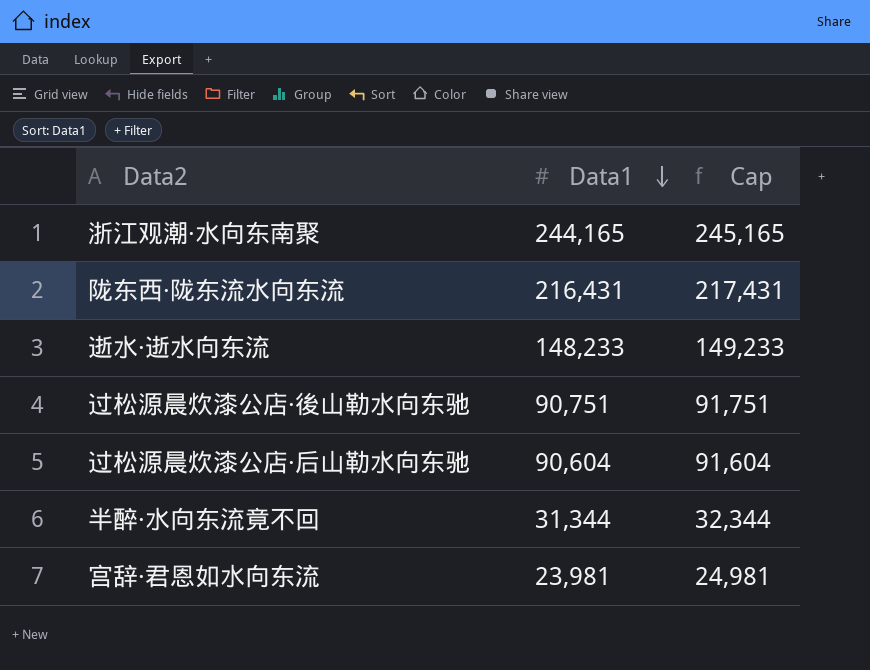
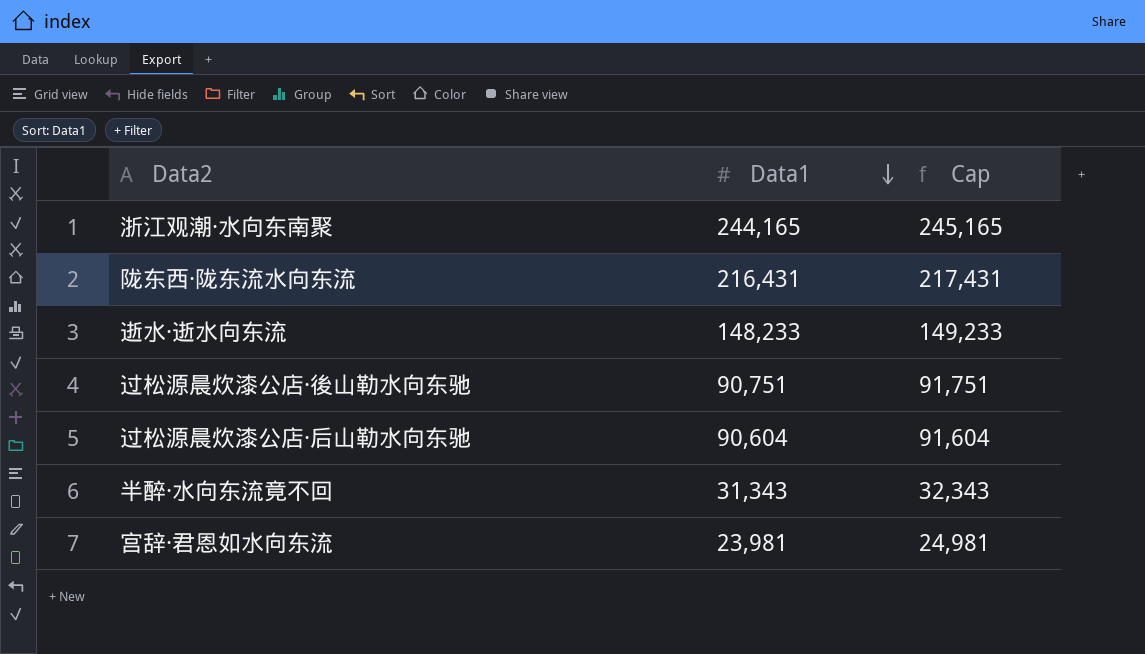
半醉·水向东流竟不回 | Data1: 31,344 -> 31,343
半醉·水向东流竟不回 | Cap: 32,344 -> 32,343

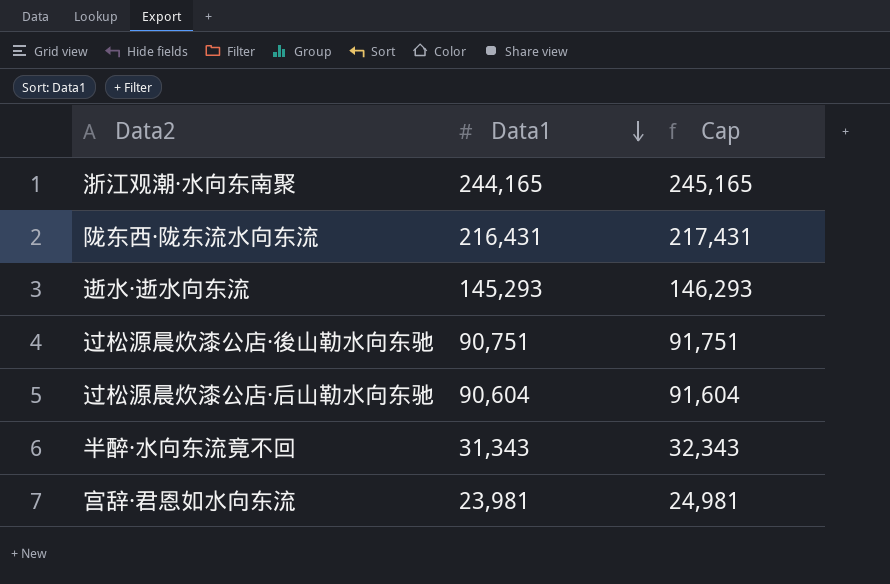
逝水·逝水向东流 | Data1: 148,233 -> 145,293
逝水·逝水向东流 | Cap: 149,233 -> 146,293

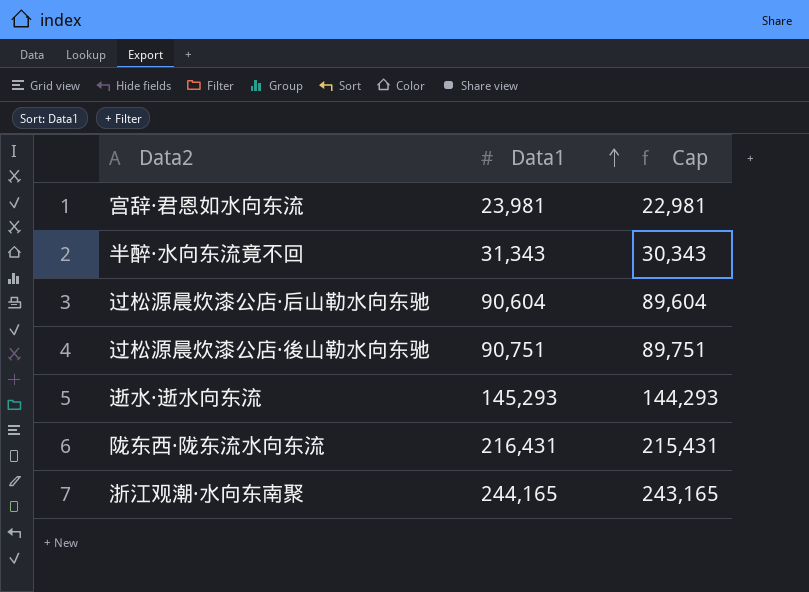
row order: Data1 descending -> Data1 ascending
column Cap | formula: [Data1] + 1000 -> [Data1] - 1000

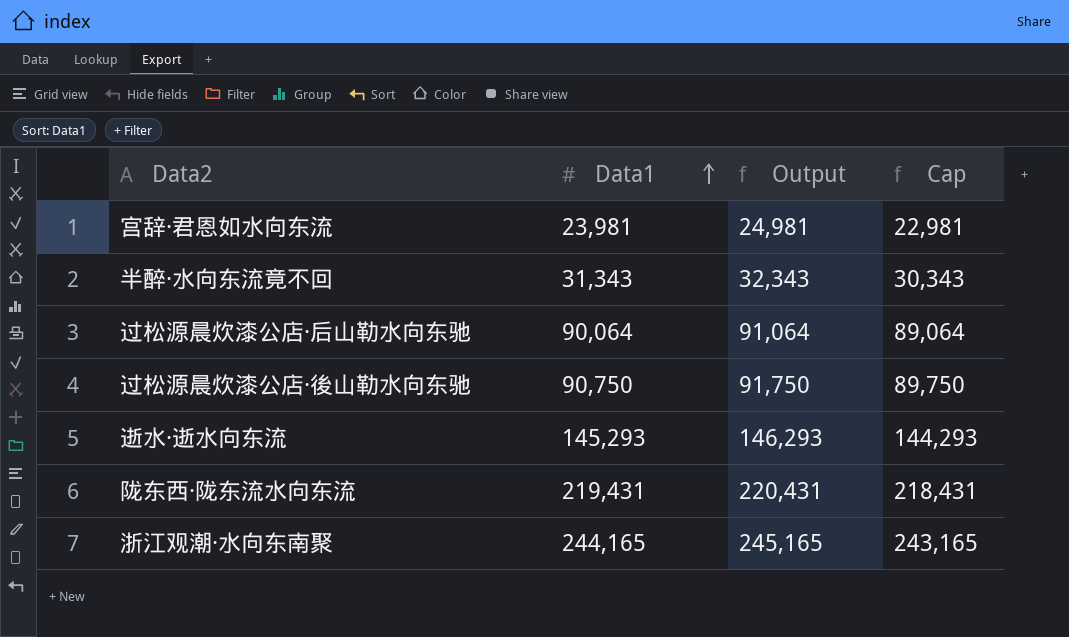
column Output | formula: none -> [Data1] + 1000
过松源晨炊漆公店·后山勒水向东驰 | Data1: 90,604 -> 90,064
过松源晨炊漆公店·后山勒水向东驰 | Cap: 89,604 -> 89,064
过松源晨炊漆公店·後山勒水向东驰 | Data1: 90,751 -> 90,750
过松源晨炊漆公店·後山勒水向东驰 | Cap: 89,751 -> 89,750
陇东西·陇东流水向东流 | Data1: 216,431 -> 219,431
陇东西·陇东流水向东流 | Cap: 215,431 -> 218,431

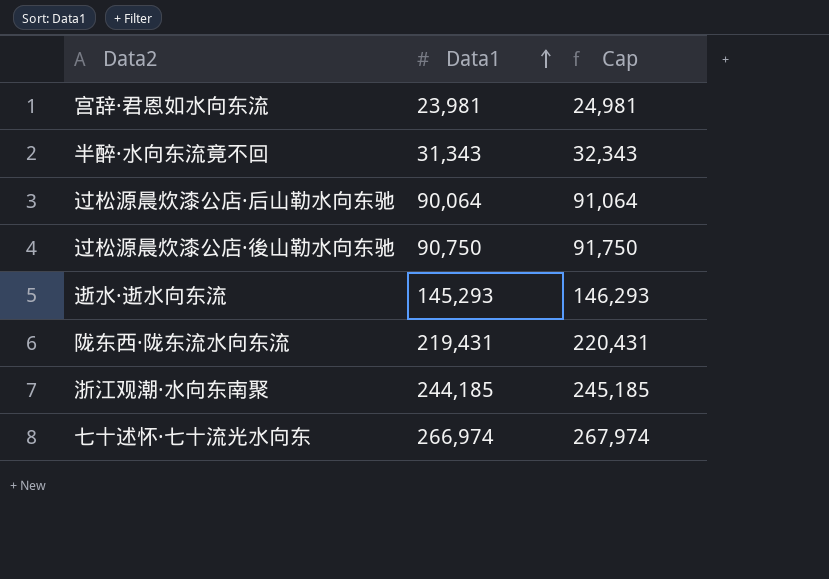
column Output | formula: [Data1] + 1000 -> none
column Cap | formula: [Data1] - 1000 -> [Data1] + 1000
浙江观潮·水向东南聚 | Data1: 244,165 -> 244,185
row 七十述怀·七十流光水向东: none -> 266,974 | 267,974

